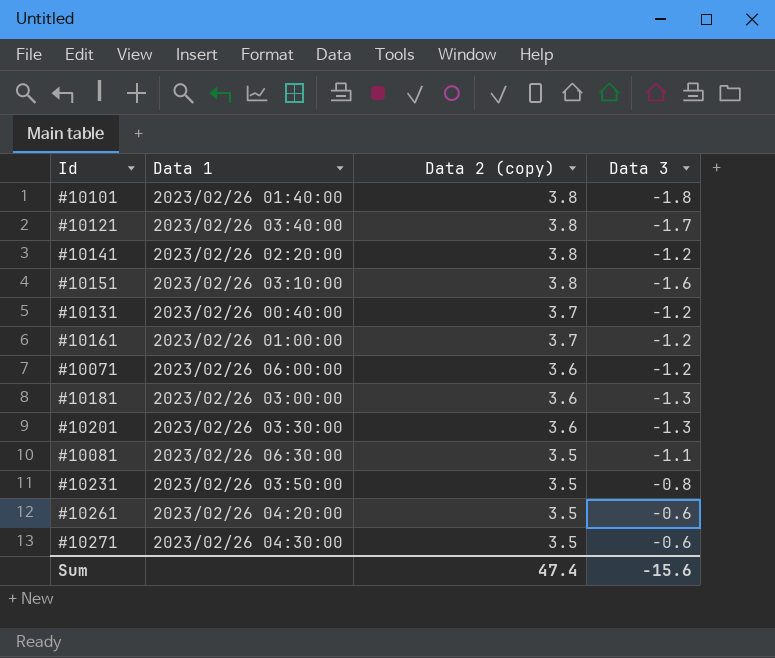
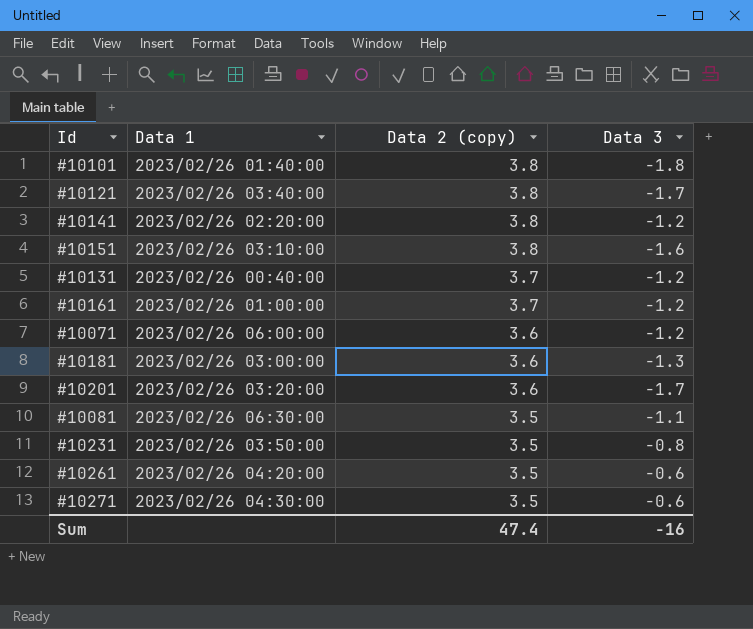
#10201 | Data 1: 2023/02/26 03:30:00 -> 2023/02/26 03:20:00
#10201 | Data 3: -1.3 -> -1.7
Sum | Data 3: -15.6 -> -16

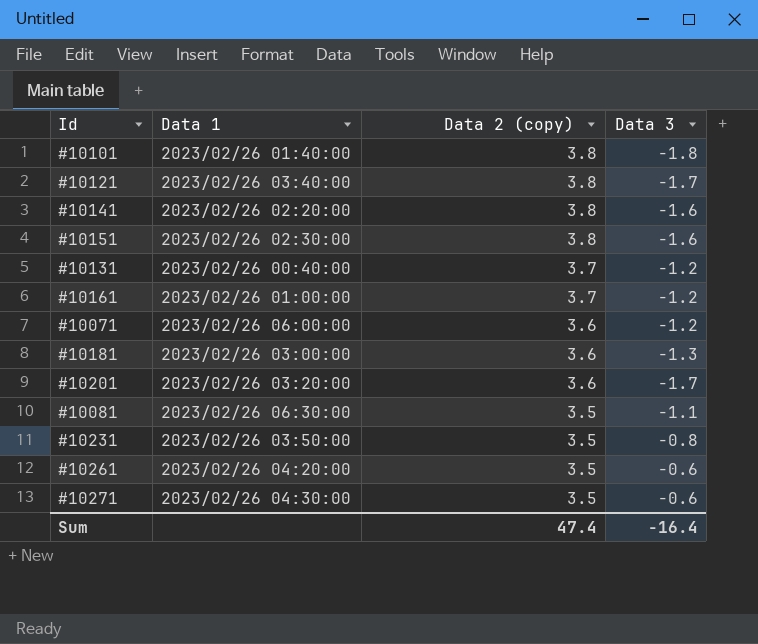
#10141 | Data 3: -1.2 -> -1.6
#10151 | Data 1: 2023/02/26 03:10:00 -> 2023/02/26 02:30:00
Sum | Data 3: -16 -> -16.4

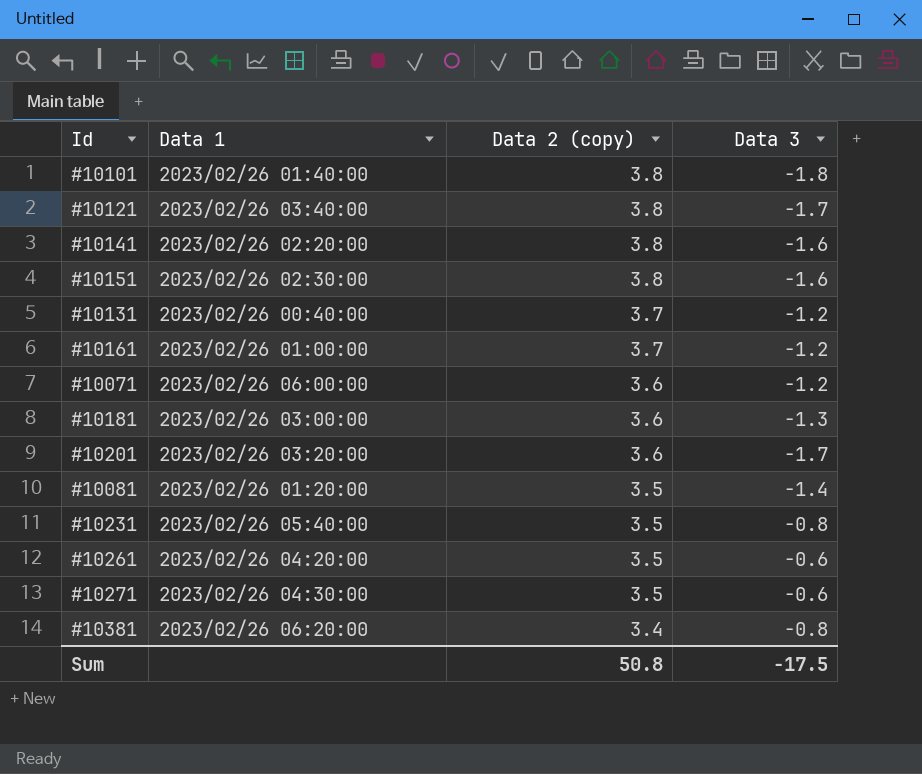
#10081 | Data 1: 2023/02/26 06:30:00 -> 2023/02/26 01:20:00
#10081 | Data 3: -1.1 -> -1.4
#10231 | Data 1: 2023/02/26 03:50:00 -> 2023/02/26 05:40:00
row #10381: none -> 2023/02/26 06:20:00 | 3.4 | -0.8
Sum | Data 2 (copy): 47.4 -> 50.8
Sum | Data 3: -16.4 -> -17.5

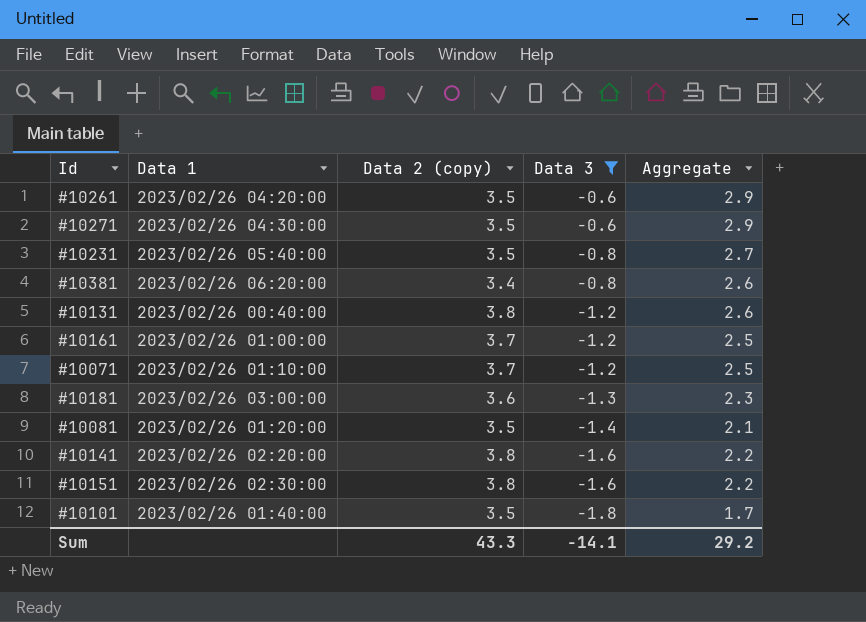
filter: none -> Data 3 != -1.7
row order: Data 2 (copy) descending -> Data 3 descending
column Aggregate | formula: none -> [Data 2 (copy)] + [Data 3]
#10131 | Data 2 (copy): 3.7 -> 3.8
#10071 | Data 1: 2023/02/26 06:00:00 -> 2023/02/26 01:10:00
#10071 | Data 2 (copy): 3.6 -> 3.7
#10101 | Data 2 (copy): 3.8 -> 3.5
Sum | Data 2 (copy): 50.8 -> 43.3
Sum | Data 3: -17.5 -> -14.1

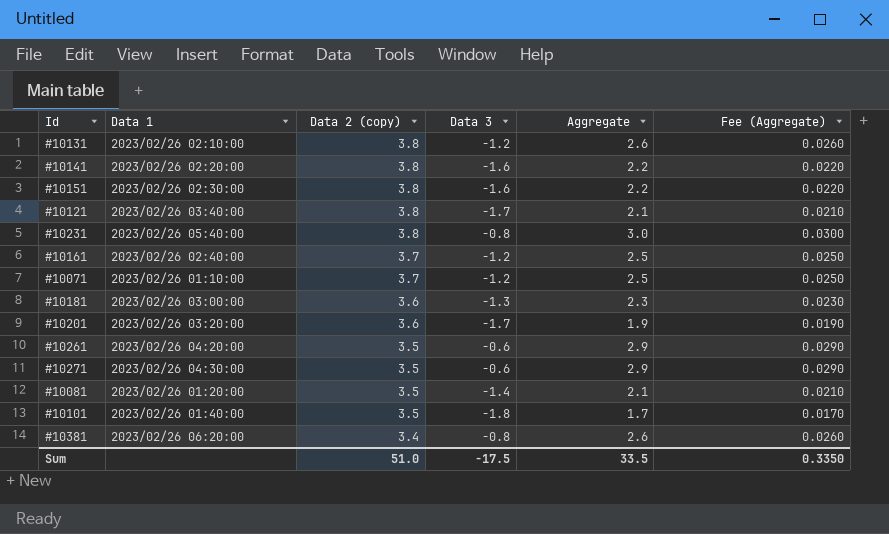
filter: Data 3 != -1.7 -> none
row order: Data 3 descending -> Data 2 (copy) descending
column Fee (Aggregate) | formula: none -> [Aggregate] * 0.01
#10131 | Data 1: 2023/02/26 00:40:00 -> 2023/02/26 02:10:00
#10231 | Data 2 (copy): 3.5 -> 3.8
#10231 | Aggregate: 2.7 -> 3.0
#10161 | Data 1: 2023/02/26 01:00:00 -> 2023/02/26 02:40:00
Sum | Data 2 (copy): 43.3 -> 51.0
Sum | Data 3: -14.1 -> -17.5
Sum | Aggregate: 29.2 -> 33.5

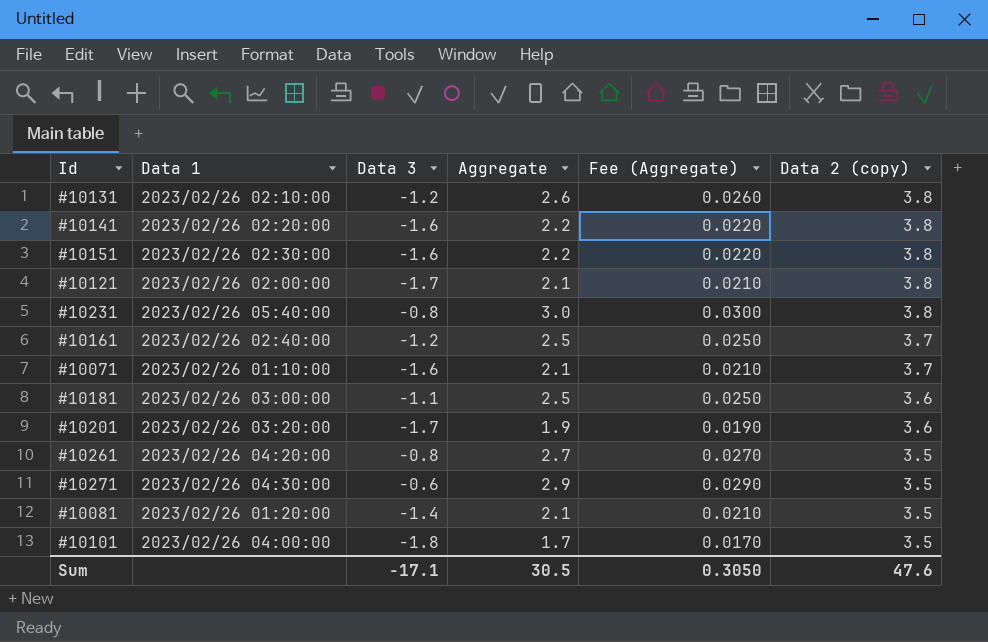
column Data 2 (copy) | position: 3 -> 6
row #10381: 2023/02/26 06:20:00 | 3.4 | -0.8 | 2.6 | 0.0260 -> none
#10121 | Data 1: 2023/02/26 03:40:00 -> 2023/02/26 02:00:00
#10071 | Data 3: -1.2 -> -1.6
#10071 | Aggregate: 2.5 -> 2.1
#10071 | Fee (Aggregate): 0.0250 -> 0.0210
#10181 | Data 3: -1.3 -> -1.1
#10181 | Aggregate: 2.3 -> 2.5
#10181 | Fee (Aggregate): 0.0230 -> 0.0250
#10261 | Data 3: -0.6 -> -0.8
#10261 | Aggregate: 2.9 -> 2.7
#10261 | Fee (Aggregate): 0.0290 -> 0.0270
#10101 | Data 1: 2023/02/26 01:40:00 -> 2023/02/26 04:00:00
Sum | Data 3: -17.5 -> -17.1
Sum | Aggregate: 33.5 -> 30.5
Sum | Fee (Aggregate): 0.3350 -> 0.3050
Sum | Data 2 (copy): 51.0 -> 47.6

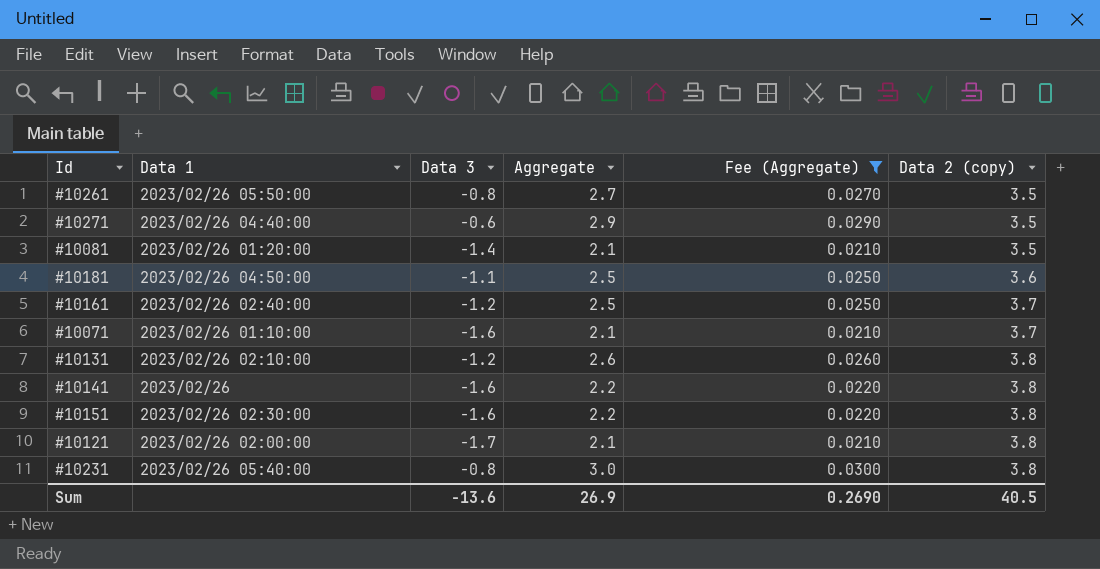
filter: none -> Fee (Aggregate) >= 0.0210
row order: Data 2 (copy) descending -> Data 2 (copy) ascending
#10261 | Data 1: 2023/02/26 04:20:00 -> 2023/02/26 05:50:00
#10271 | Data 1: 2023/02/26 04:30:00 -> 2023/02/26 04:40:00
#10181 | Data 1: 2023/02/26 03:00:00 -> 2023/02/26 04:50:00
#10141 | Data 1: 2023/02/26 02:20:00 -> 2023/02/26
Sum | Data 3: -17.1 -> -13.6
Sum | Aggregate: 30.5 -> 26.9
Sum | Fee (Aggregate): 0.3050 -> 0.2690
Sum | Data 2 (copy): 47.6 -> 40.5

